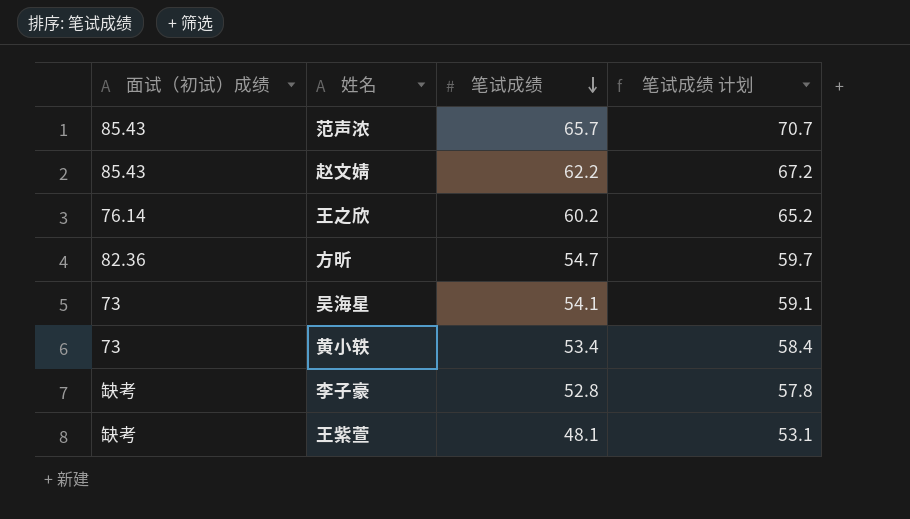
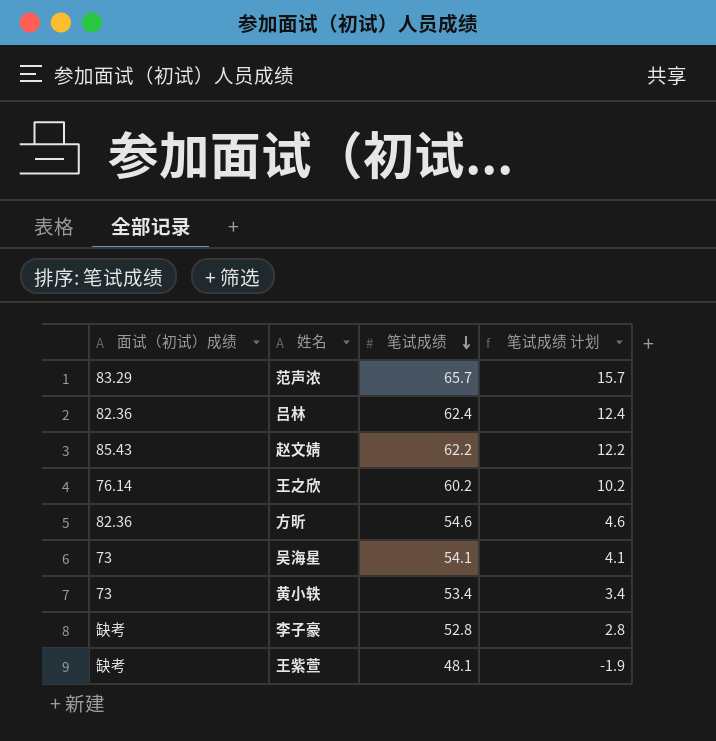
column 笔试成绩 计划 | formula: [笔试成绩] + 5 -> [笔试成绩] - 50
范声浓 | 面试（初试）成绩: 85.43 -> 83.29
row 吕林: none -> 82.36 | 62.4 | 12.4
方昕 | 笔试成绩: 54.7 -> 54.6

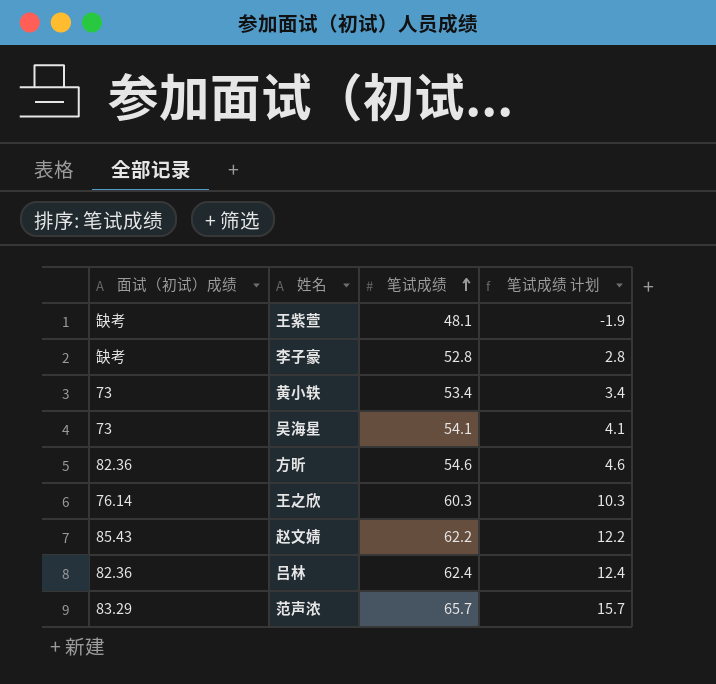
row order: 笔试成绩 descending -> 笔试成绩 ascending
王之欣 | 笔试成绩: 60.2 -> 60.3
王之欣 | 笔试成绩 计划: 10.2 -> 10.3

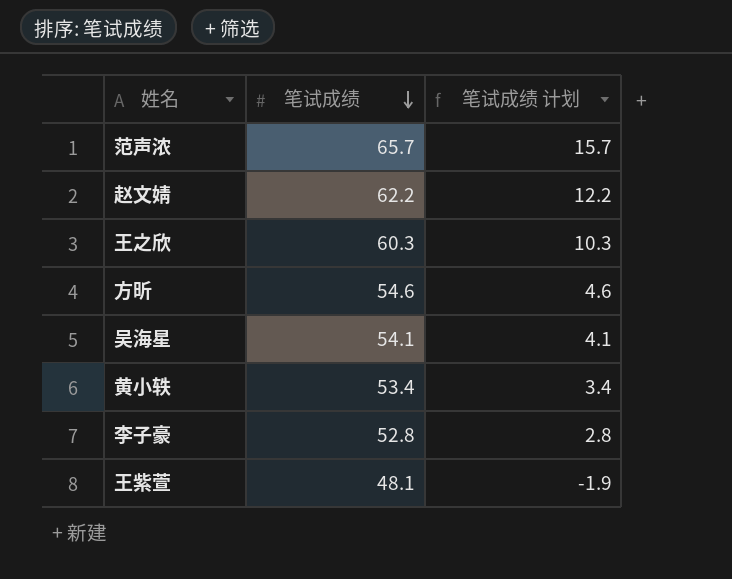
row order: 笔试成绩 ascending -> 笔试成绩 descending
column 面试（初试）成绩 | position: 1 -> none
row 吕林: 82.36 | 62.4 | 12.4 -> none

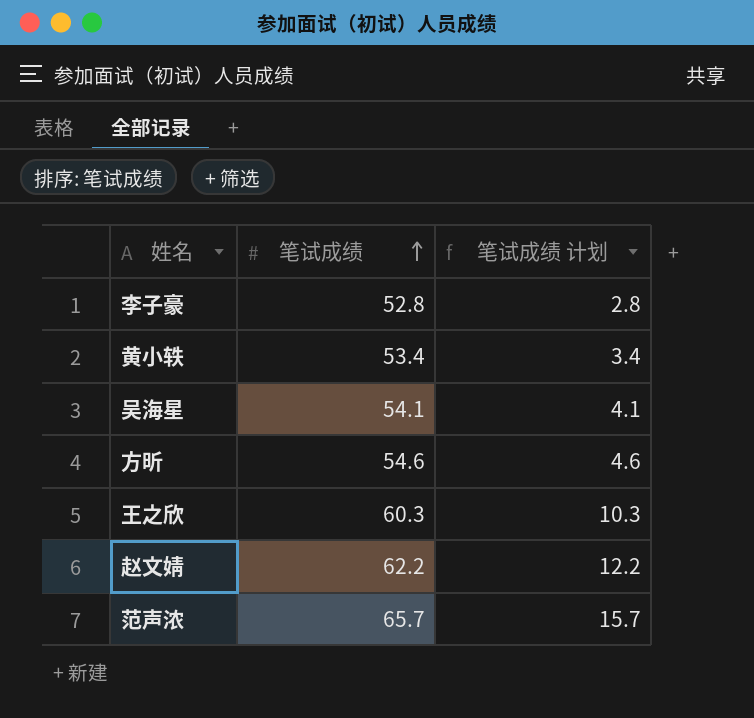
row order: 笔试成绩 descending -> 笔试成绩 ascending
row 王紫萱: 48.1 | -1.9 -> none

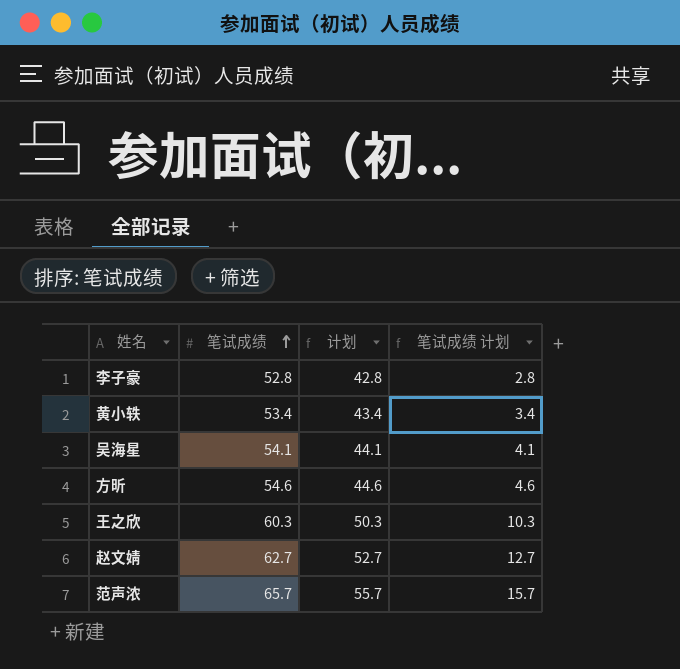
column 计划 | formula: none -> [笔试成绩] - 10
赵文婧 | 笔试成绩: 62.2 -> 62.7
赵文婧 | 笔试成绩 计划: 12.2 -> 12.7

